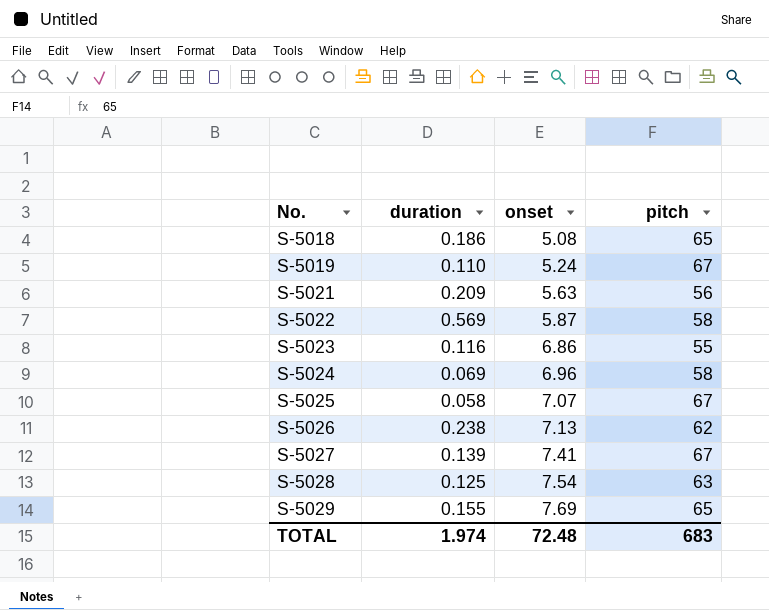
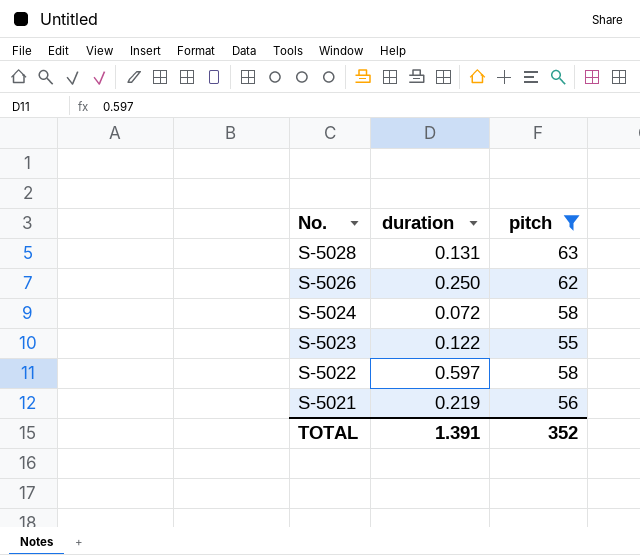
filter: none -> pitch <= 63
row order: No. ascending -> No. descending
column onset | position: 3 -> none
S-5028 | duration: 0.125 -> 0.131
S-5026 | duration: 0.238 -> 0.250
S-5024 | duration: 0.069 -> 0.072
S-5023 | duration: 0.116 -> 0.122
S-5022 | duration: 0.569 -> 0.597
S-5021 | duration: 0.209 -> 0.219
TOTAL | duration: 1.974 -> 1.391
TOTAL | pitch: 683 -> 352

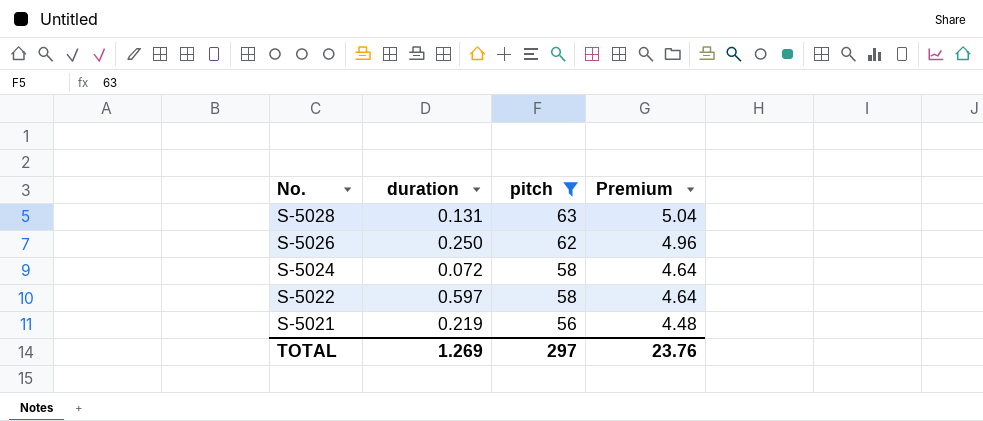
column Premium | formula: none -> [pitch] * 0.08
row S-5023: 0.122 | 55 -> none
TOTAL | duration: 1.391 -> 1.269
TOTAL | pitch: 352 -> 297

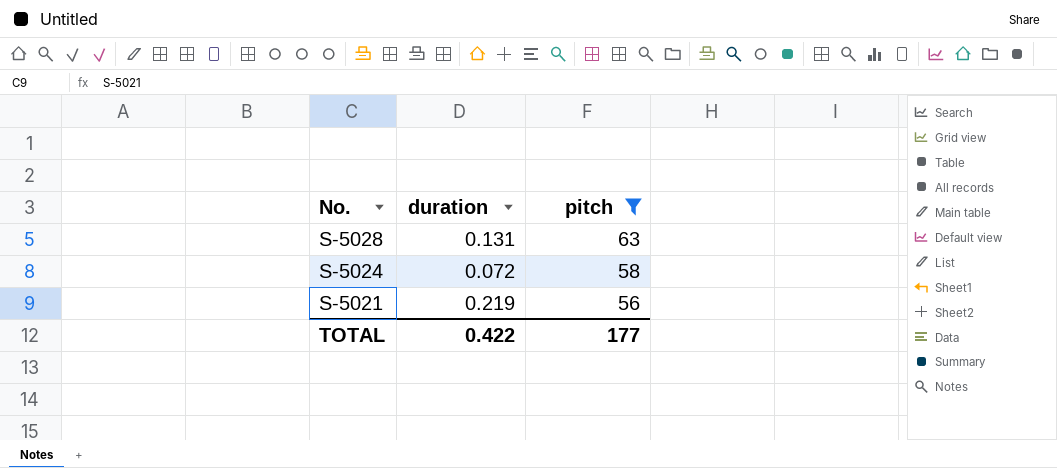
column Premium | formula: [pitch] * 0.08 -> none
row S-5026: 0.250 | 62 | 4.96 -> none
row S-5022: 0.597 | 58 | 4.64 -> none
TOTAL | duration: 1.269 -> 0.422
TOTAL | pitch: 297 -> 177

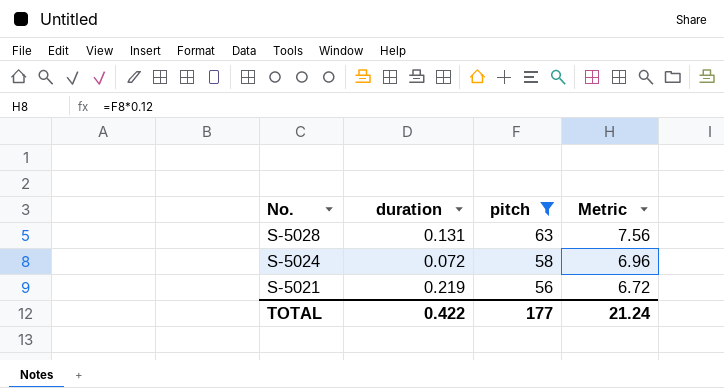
column Metric | formula: none -> [pitch] * 0.12

